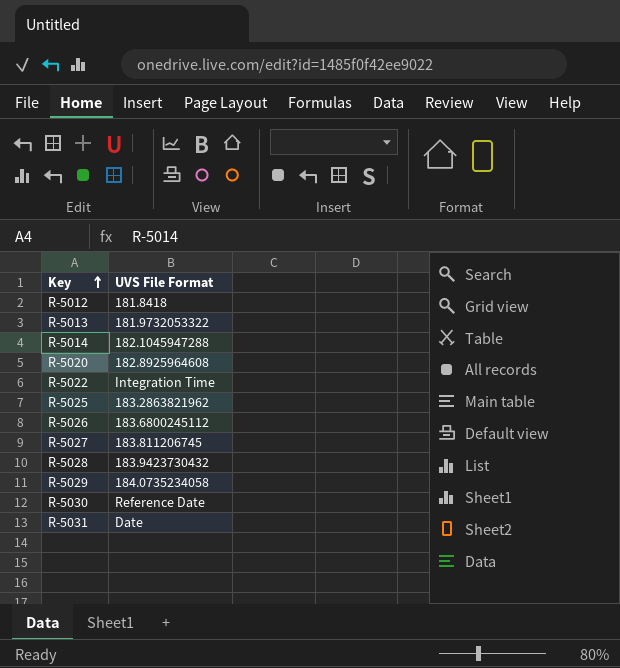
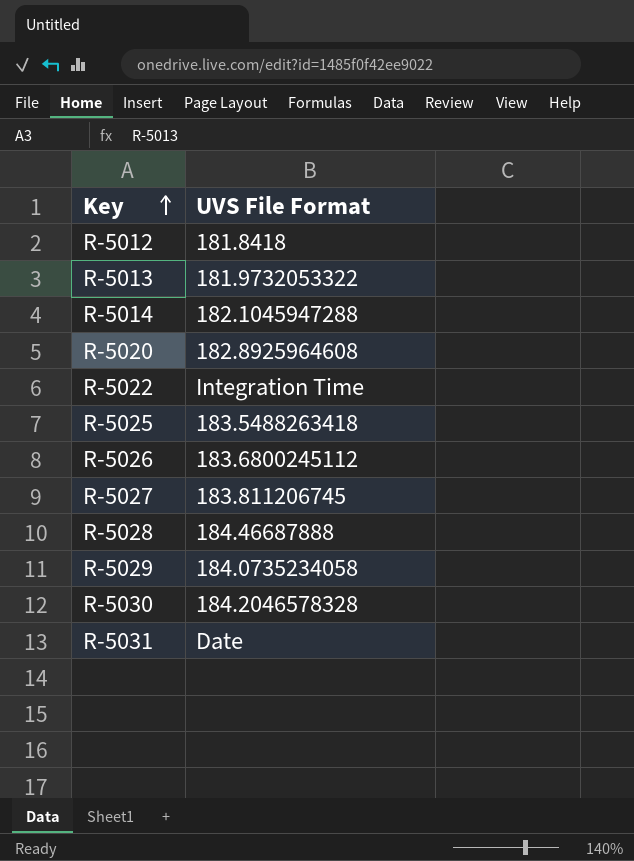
R-5025 | UVS File Format: 183.2863821962 -> 183.5488263418
R-5028 | UVS File Format: 183.9423730432 -> 184.46687888
R-5030 | UVS File Format: Reference Date -> 184.2046578328

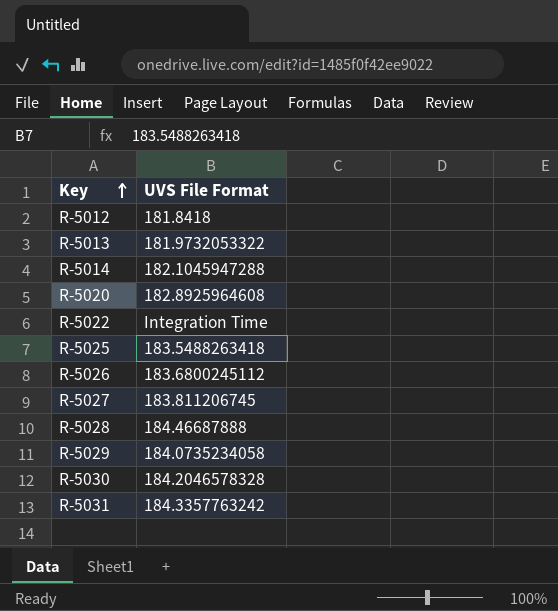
R-5031 | UVS File Format: Date -> 184.3357763242

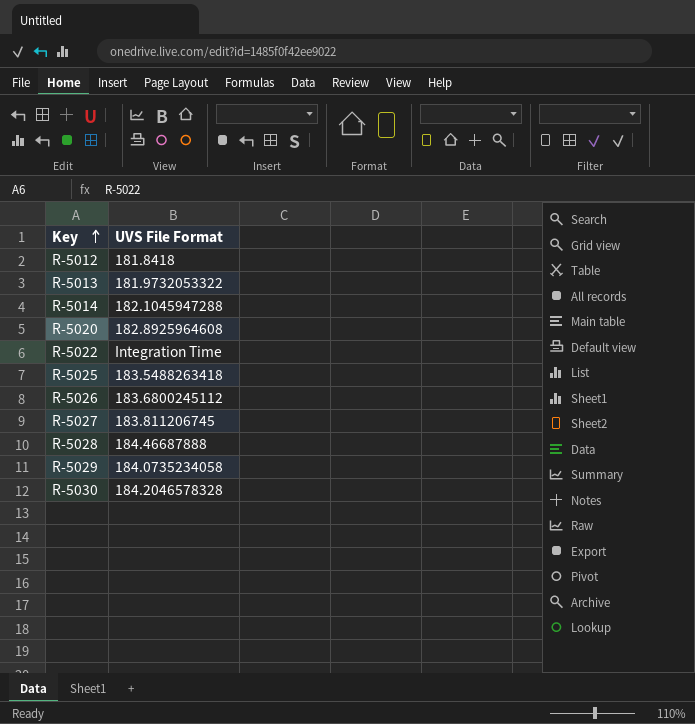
row R-5031: 184.3357763242 -> none

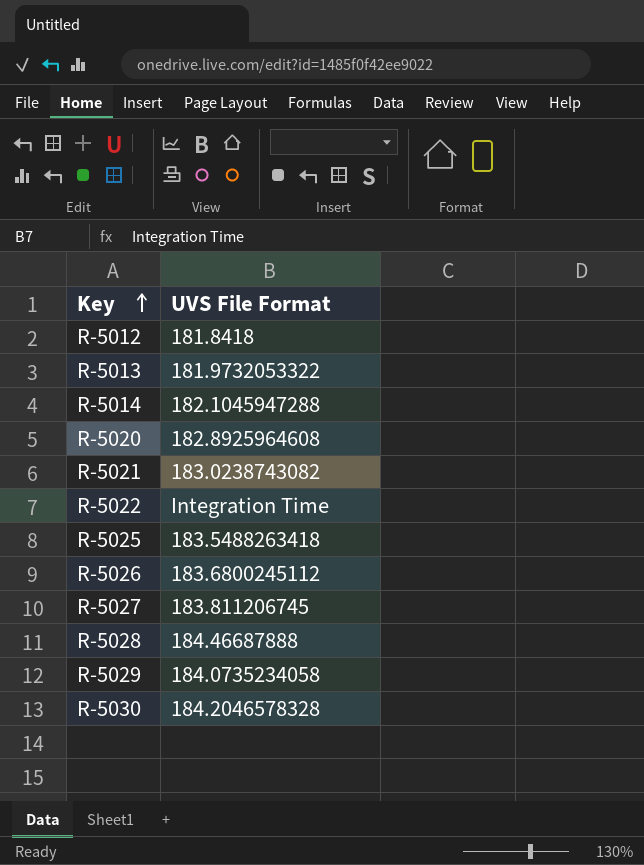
row R-5021: none -> 183.0238743082

